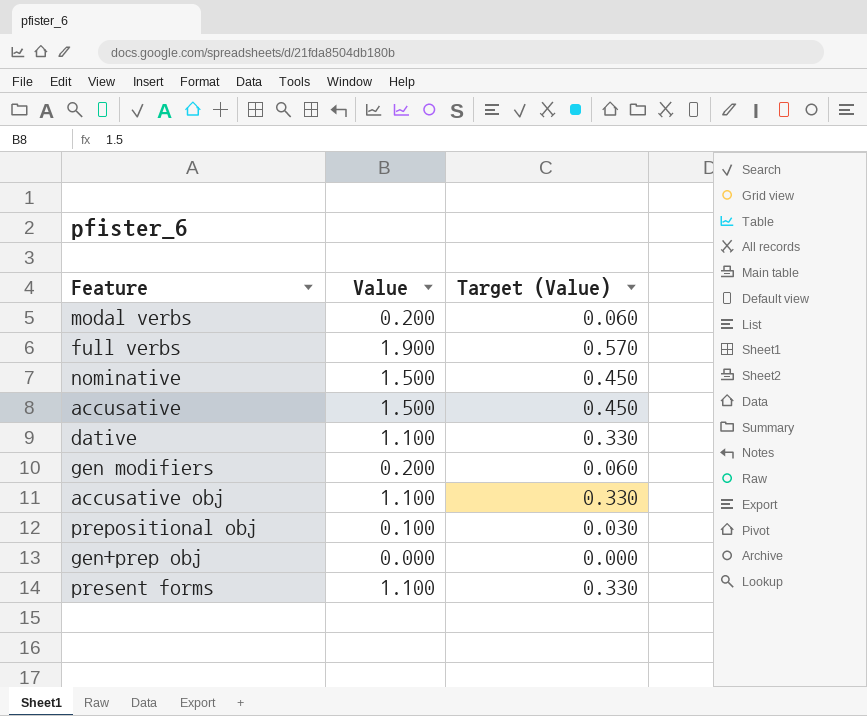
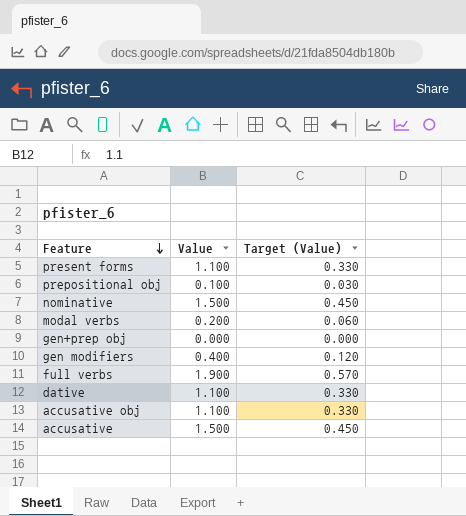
row order: none -> Feature descending
gen modifiers | Value: 0.200 -> 0.400
gen modifiers | Target (Value): 0.060 -> 0.120

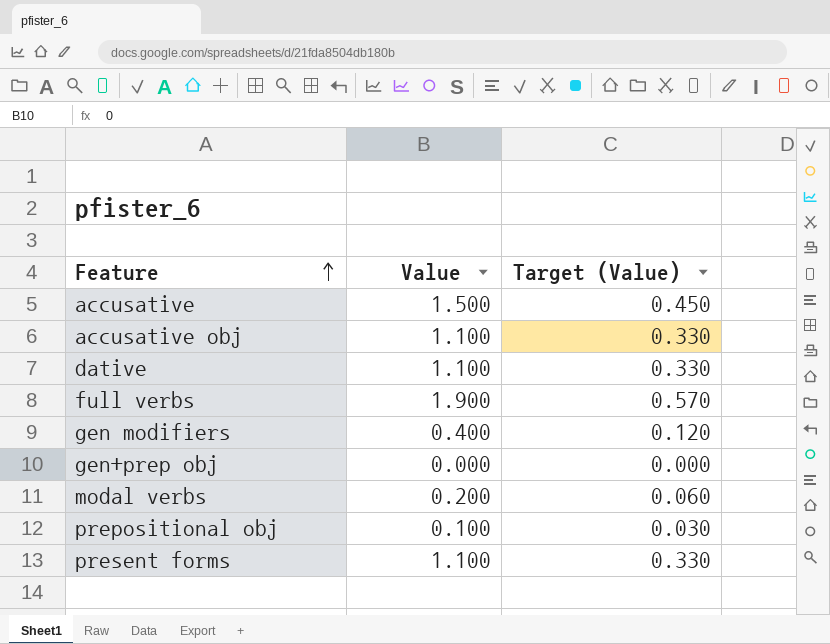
row order: Feature descending -> Feature ascending
row nominative: 1.500 | 0.450 -> none

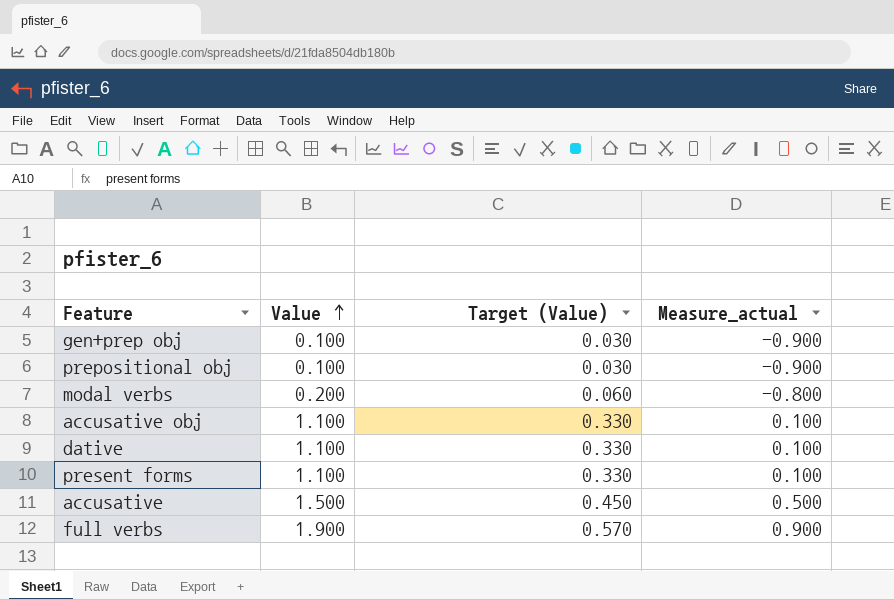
row order: Feature ascending -> Value ascending
column Measure_actual | formula: none -> [Value] - 1
row gen modifiers: 0.400 | 0.120 -> none
gen+prep obj | Value: 0.000 -> 0.100
gen+prep obj | Target (Value): 0.000 -> 0.030

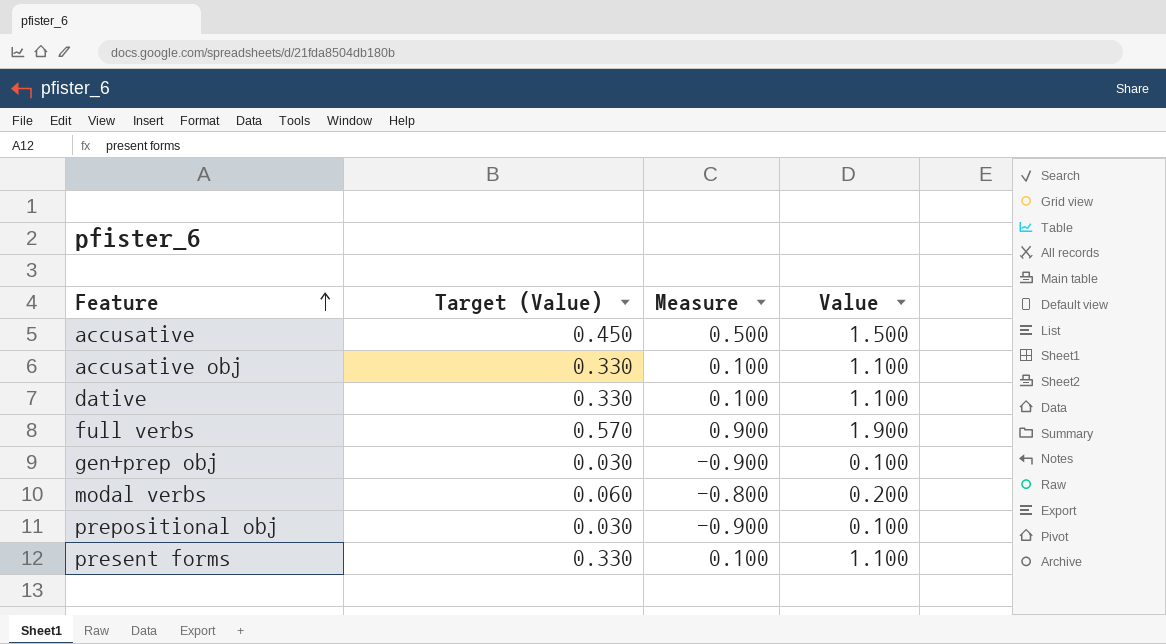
row order: Value ascending -> Feature ascending
column name: Measure_actual -> Measure
column Value | position: 2 -> 4

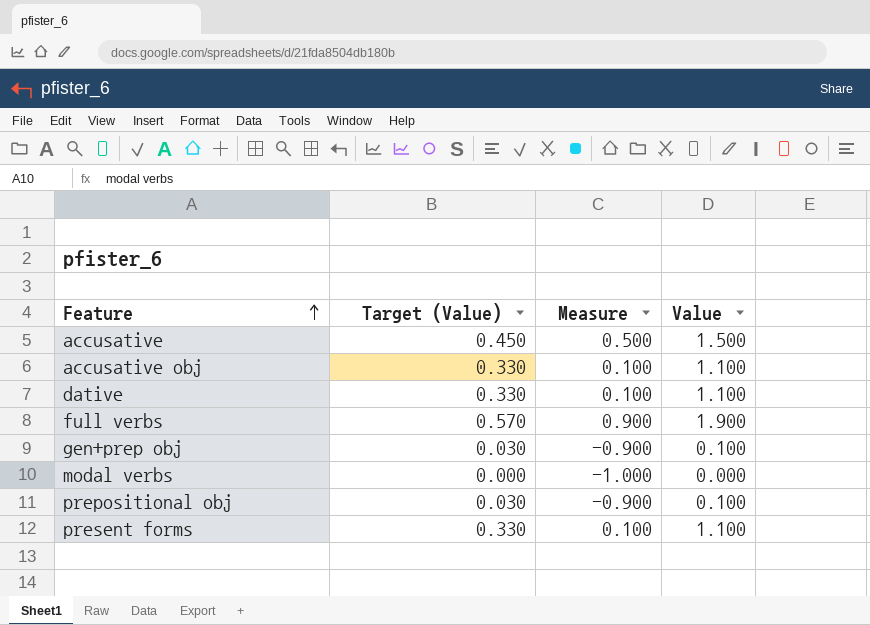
modal verbs | Target (Value): 0.060 -> 0.000
modal verbs | Measure: -0.800 -> -1.000
modal verbs | Value: 0.200 -> 0.000

